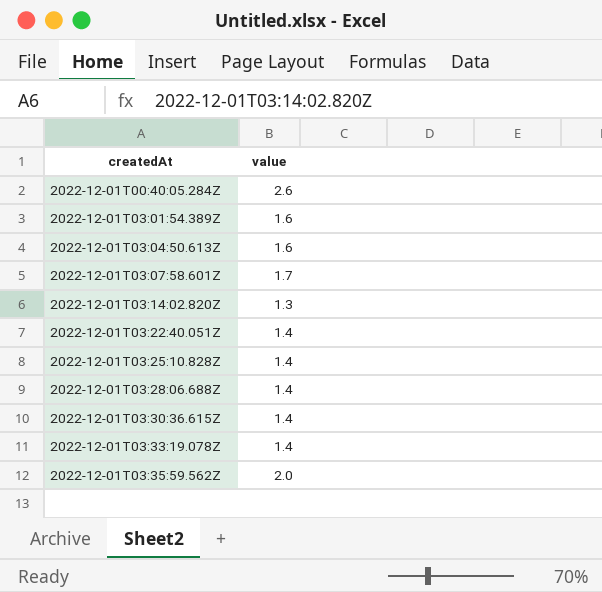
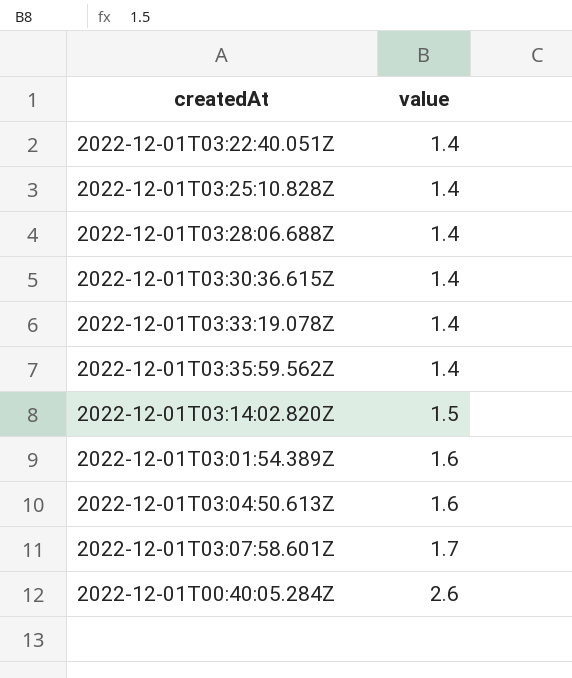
row order: createdAt ascending -> value ascending
2022-12-01T03:35:59.562Z | value: 2.0 -> 1.4
2022-12-01T03:14:02.820Z | value: 1.3 -> 1.5

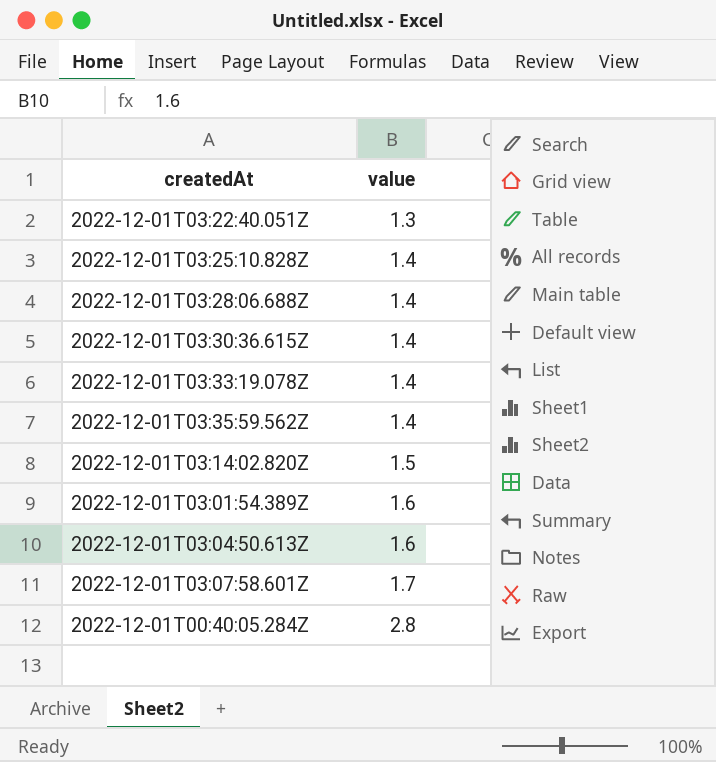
2022-12-01T03:22:40.051Z | value: 1.4 -> 1.3
2022-12-01T00:40:05.284Z | value: 2.6 -> 2.8

